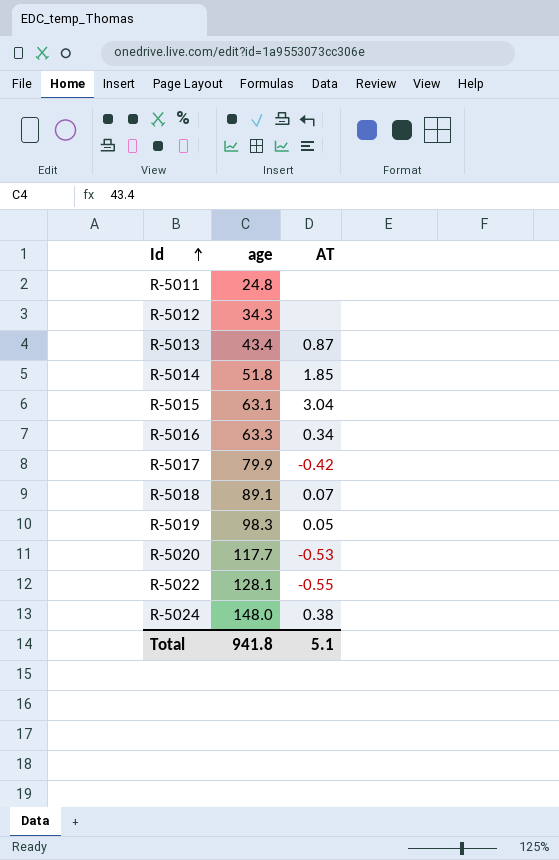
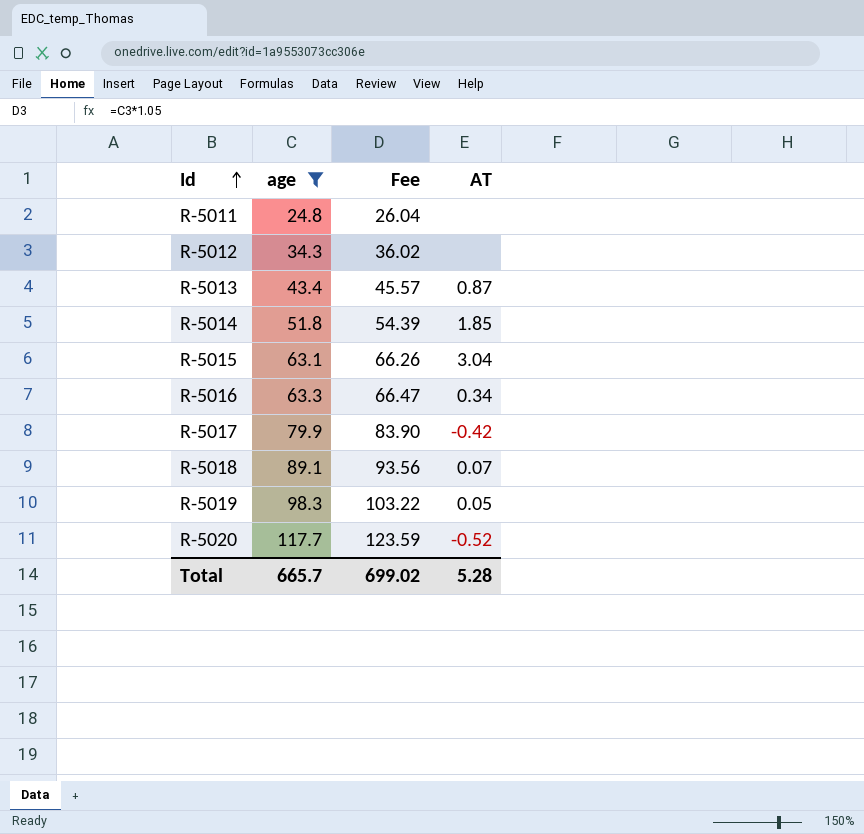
filter: none -> age <= 117.7
column Fee | formula: none -> [age] * 1.05
R-5020 | AT: -0.53 -> -0.52
Total | age: 941.8 -> 665.7
Total | AT: 5.1 -> 5.28

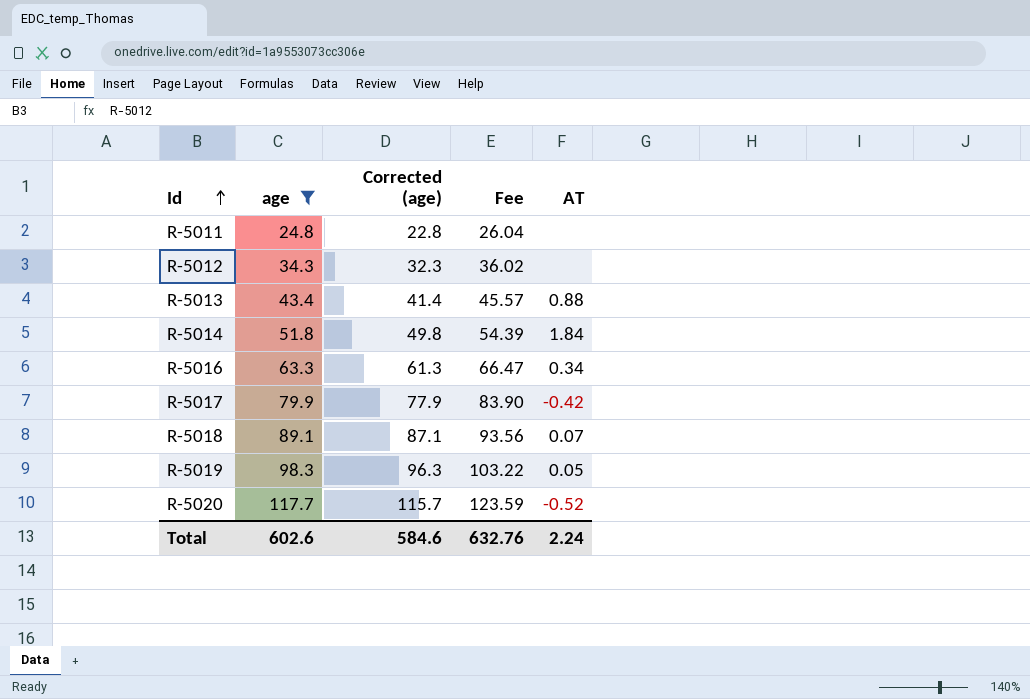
column Corrected (age) | formula: none -> [age] - 2
row R-5015: 63.1 | 66.26 | 3.04 -> none
R-5013 | AT: 0.87 -> 0.88
R-5014 | AT: 1.85 -> 1.84
Total | age: 665.7 -> 602.6
Total | Fee: 699.02 -> 632.76
Total | AT: 5.28 -> 2.24

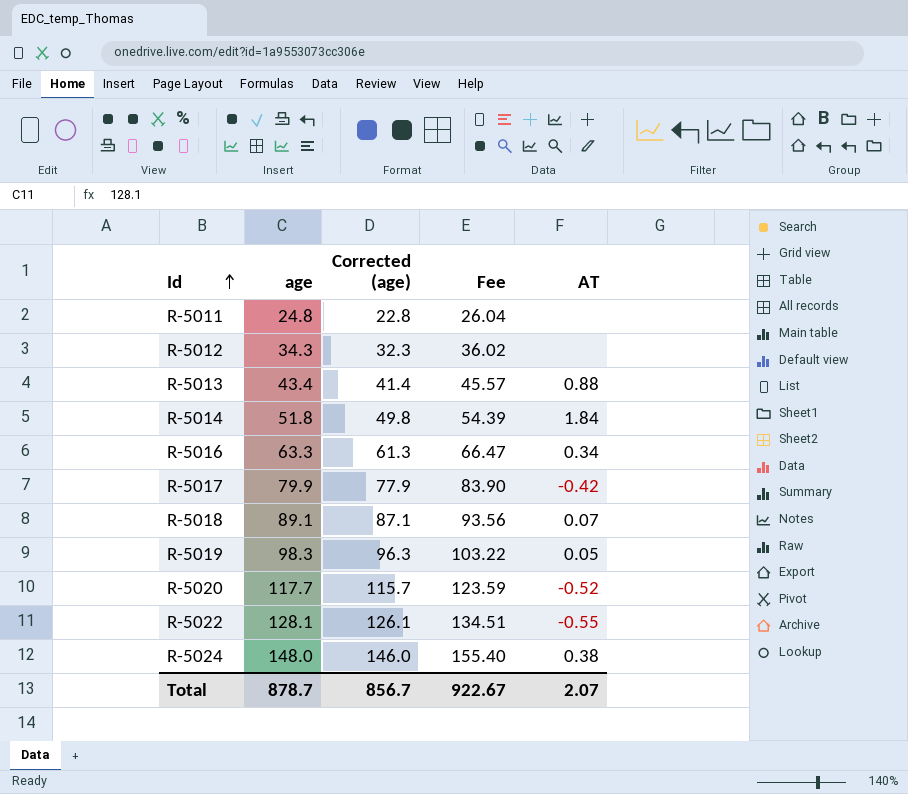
filter: age <= 117.7 -> none
Total | age: 602.6 -> 878.7
Total | Corrected (age): 584.6 -> 856.7
Total | Fee: 632.76 -> 922.67
Total | AT: 2.24 -> 2.07

